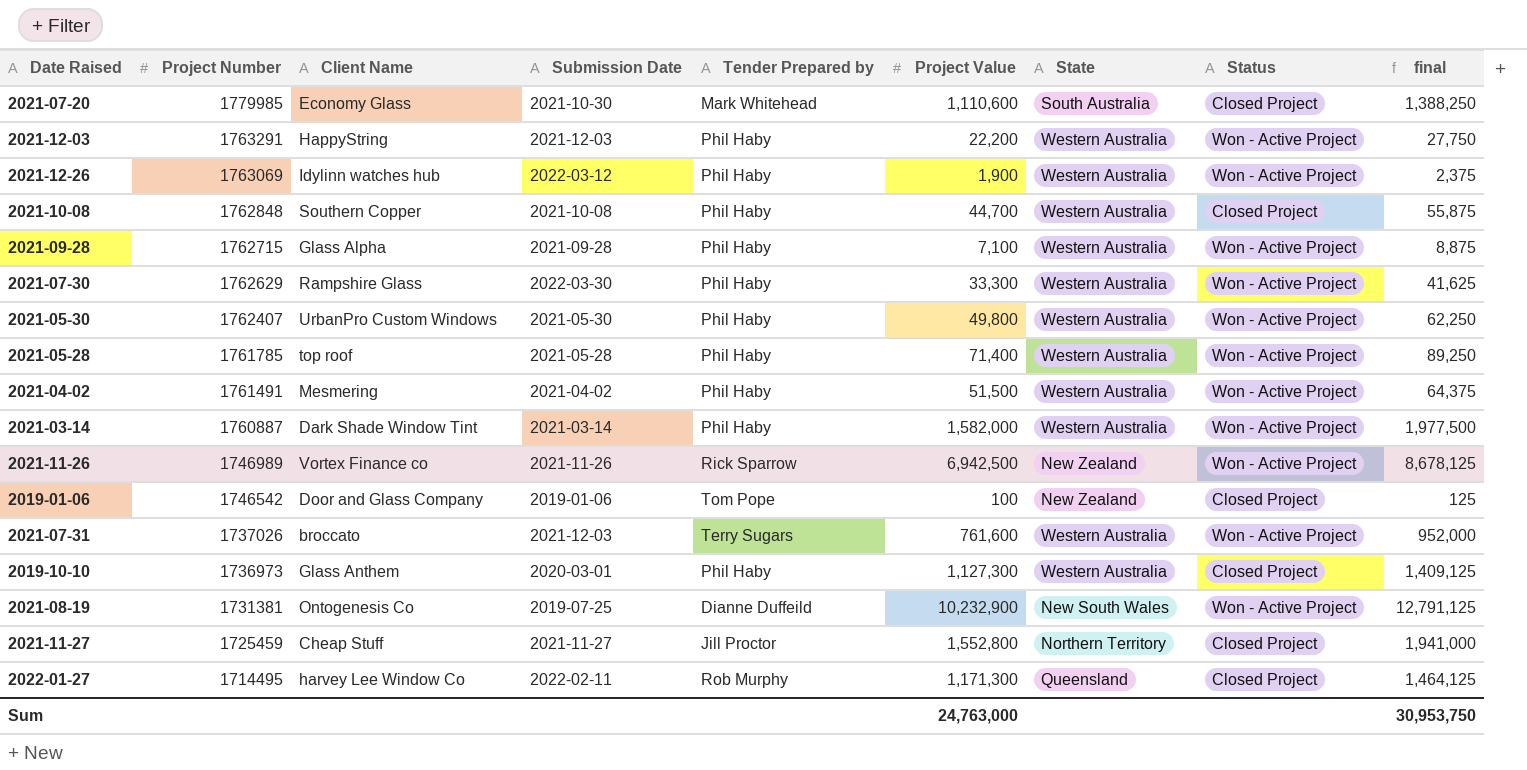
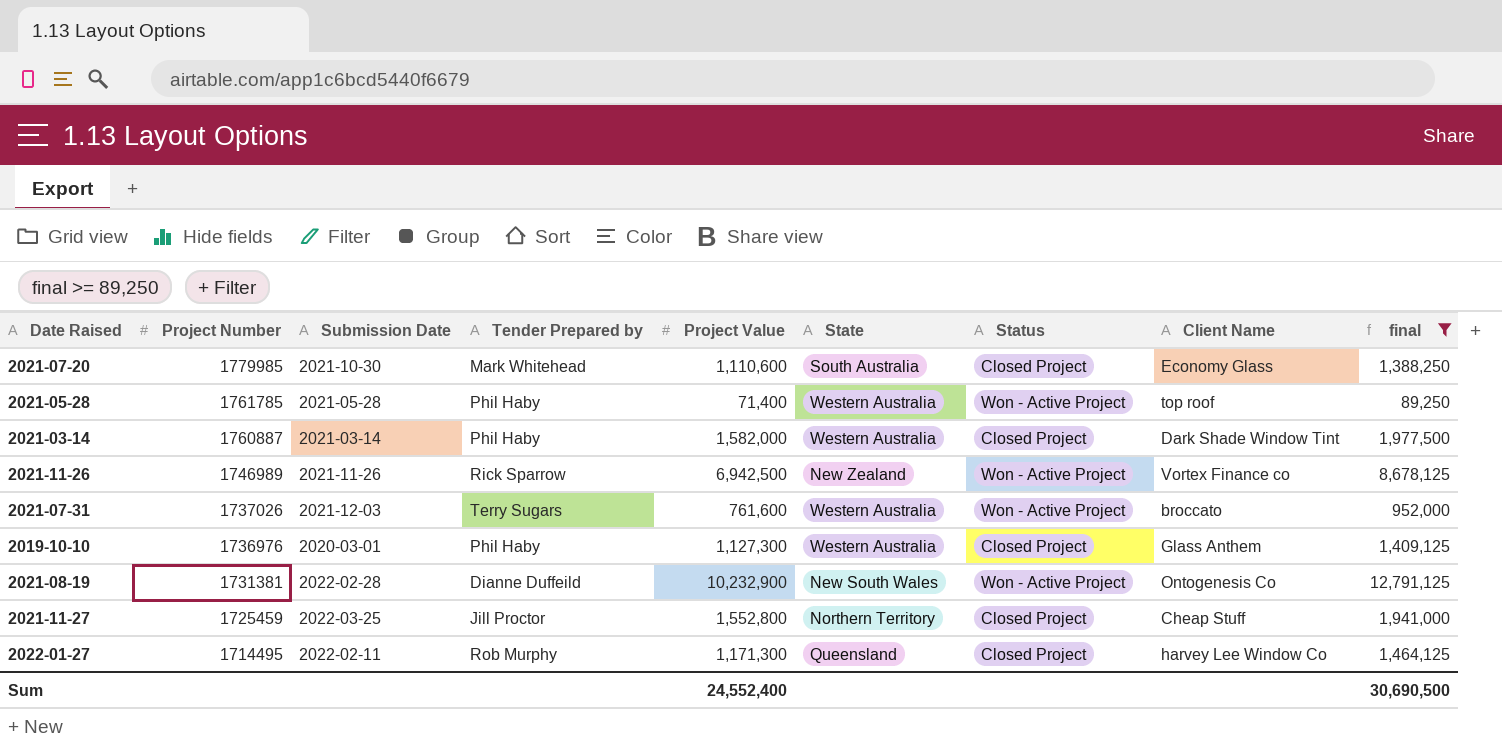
filter: none -> final >= 89,250
column Client Name | position: 3 -> 8
2021-03-14 | Status: Won - Active Project -> Closed Project
2019-10-10 | Project Number: 1736973 -> 1736976
2021-08-19 | Submission Date: 2019-07-25 -> 2022-02-28
2021-11-27 | Submission Date: 2021-11-27 -> 2022-03-25
Sum | Project Value: 24,763,000 -> 24,552,400
Sum | final: 30,953,750 -> 30,690,500

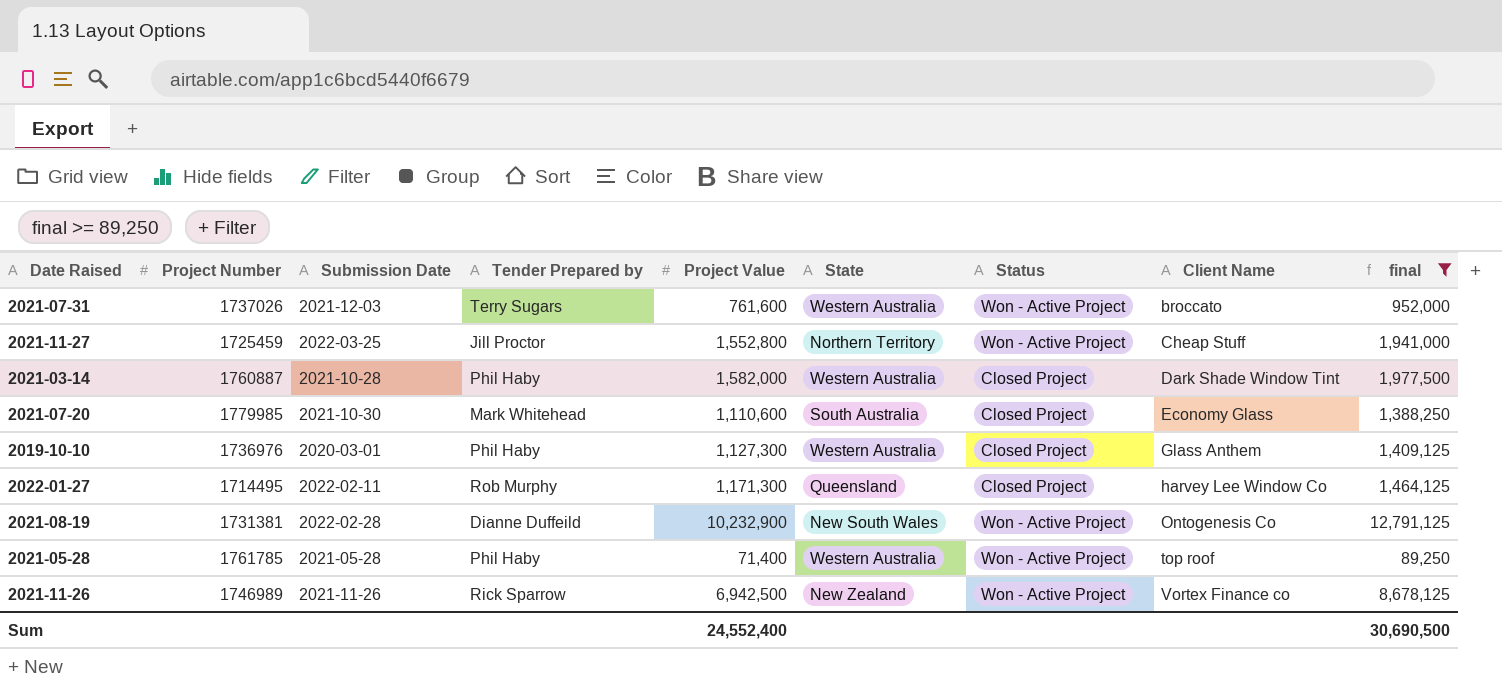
row order: Project Number descending -> Client Name ascending
2021-11-27 | Status: Closed Project -> Won - Active Project
2021-03-14 | Submission Date: 2021-03-14 -> 2021-10-28

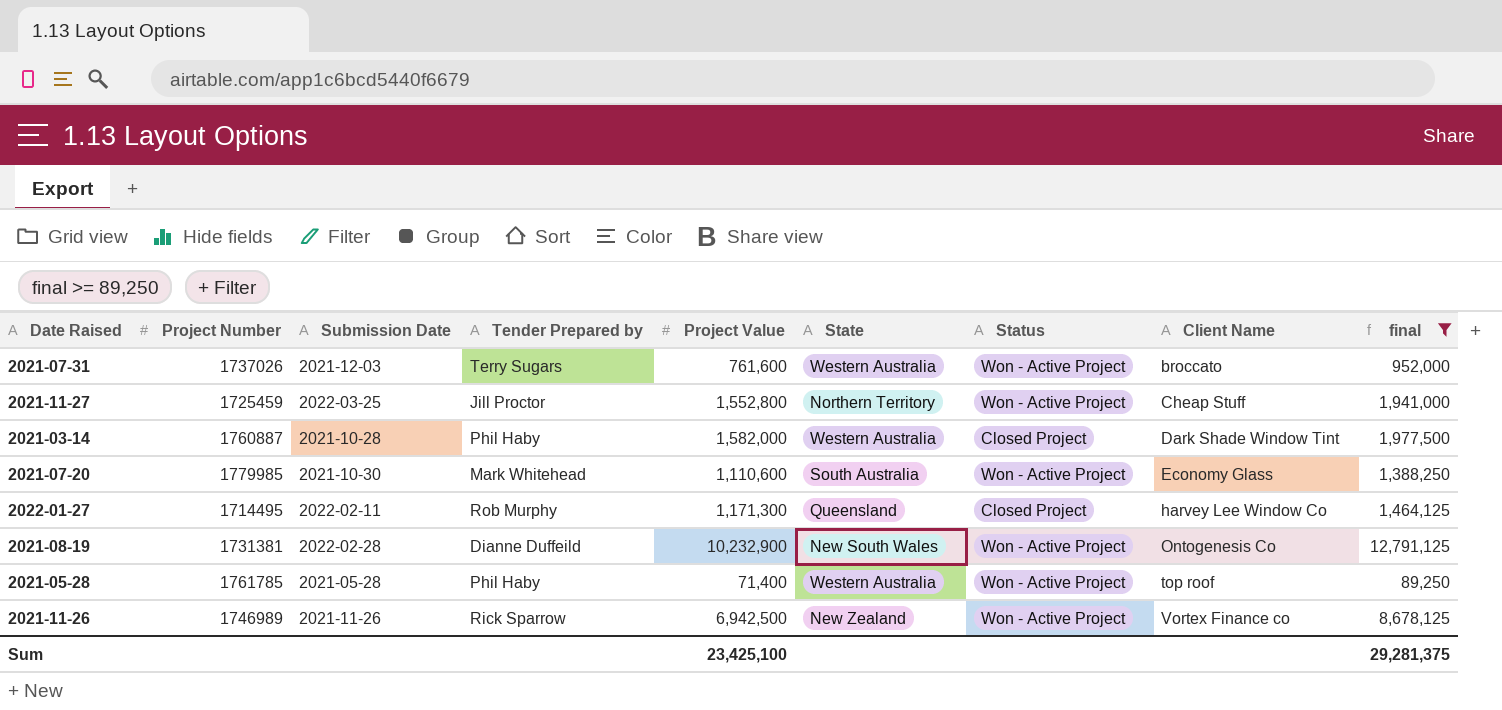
row 2019-10-10: 1736976 | 2020-03-01 | Phil Haby | 1,127,300 | Western Australia | Closed Project | Glass Anthem | 1,409,125 -> none
2021-07-20 | Status: Closed Project -> Won - Active Project
Sum | Project Value: 24,552,400 -> 23,425,100
Sum | final: 30,690,500 -> 29,281,375

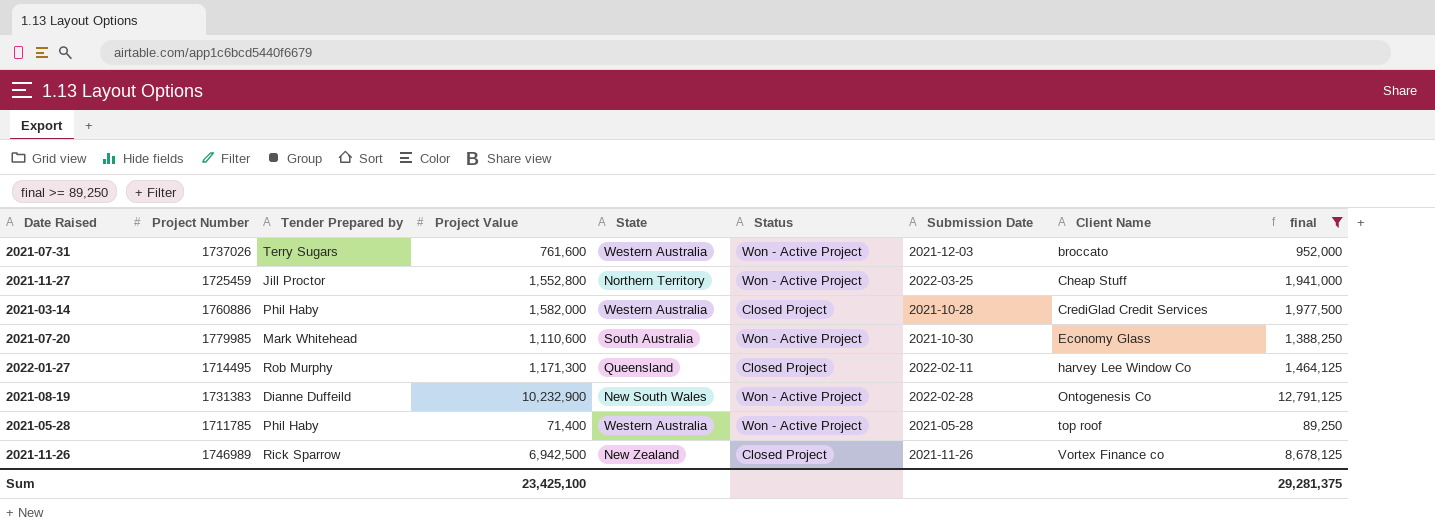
column Submission Date | position: 3 -> 7
2021-03-14 | Project Number: 1760887 -> 1760886
2021-03-14 | Client Name: Dark Shade Window Tint -> CrediGlad Credit Services
2021-08-19 | Project Number: 1731381 -> 1731383
2021-05-28 | Project Number: 1761785 -> 1711785
2021-11-26 | Status: Won - Active Project -> Closed Project

